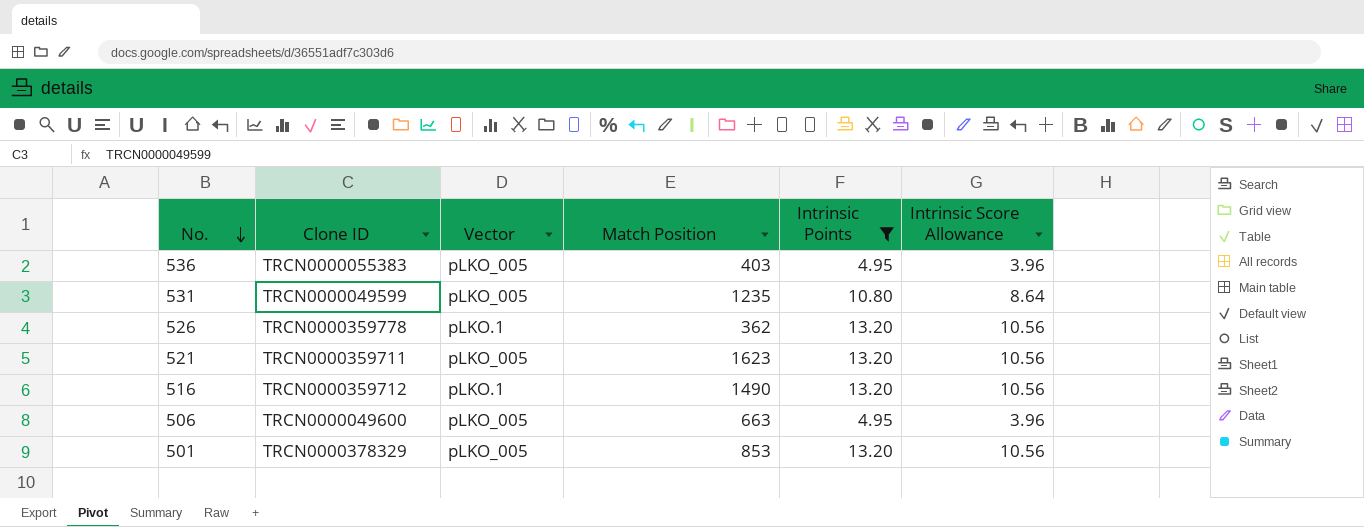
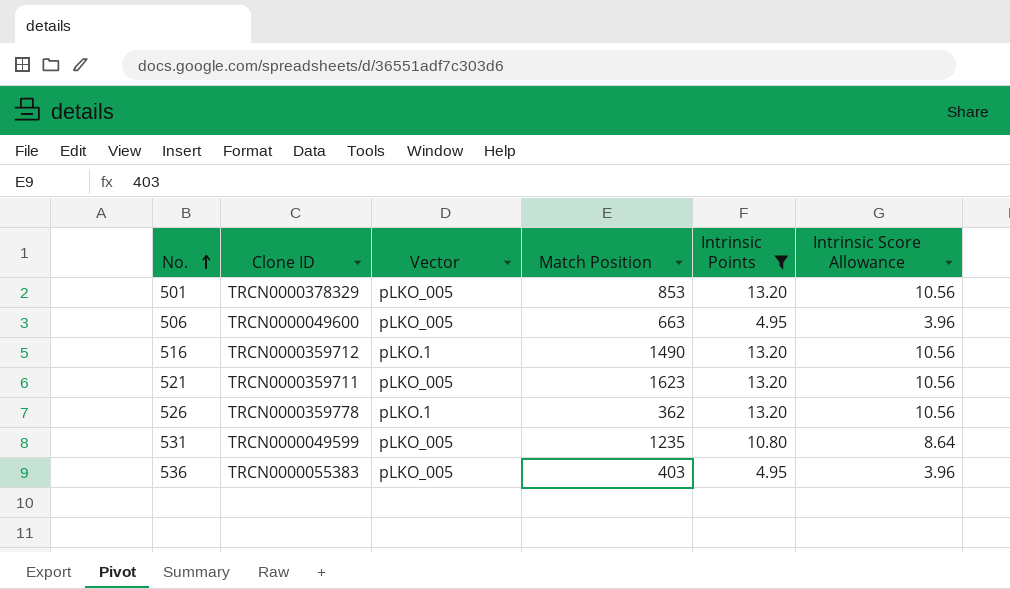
row order: No. descending -> No. ascending

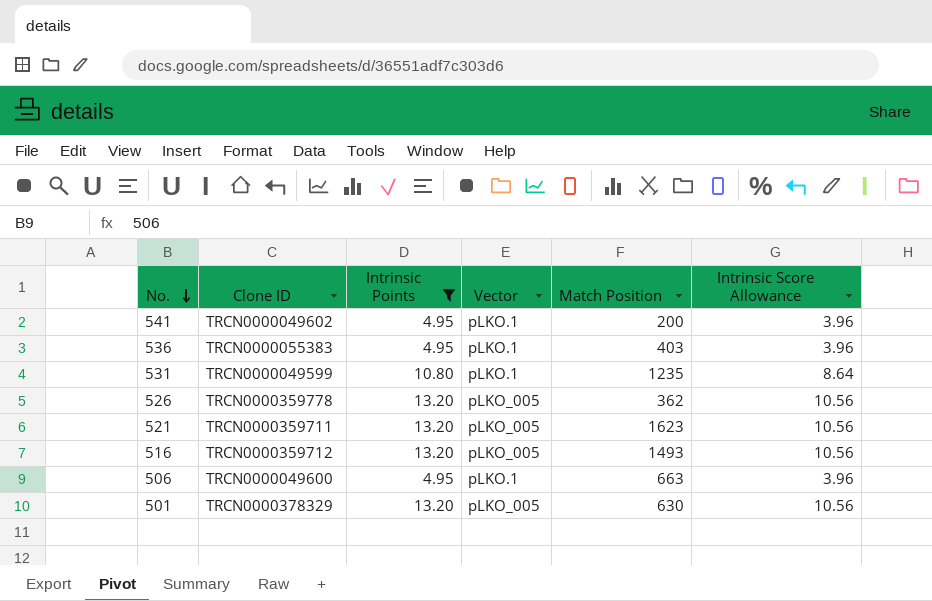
row order: No. ascending -> No. descending
column Intrinsic Points | position: 5 -> 3
row 541: none -> TRCN0000049602 | 4.95 | pLKO.1 | 200 | 3.96
536 | Vector: pLKO_005 -> pLKO.1
531 | Vector: pLKO_005 -> pLKO.1
526 | Vector: pLKO.1 -> pLKO_005
516 | Vector: pLKO.1 -> pLKO_005
516 | Match Position: 1490 -> 1493
506 | Vector: pLKO_005 -> pLKO.1
501 | Match Position: 853 -> 630

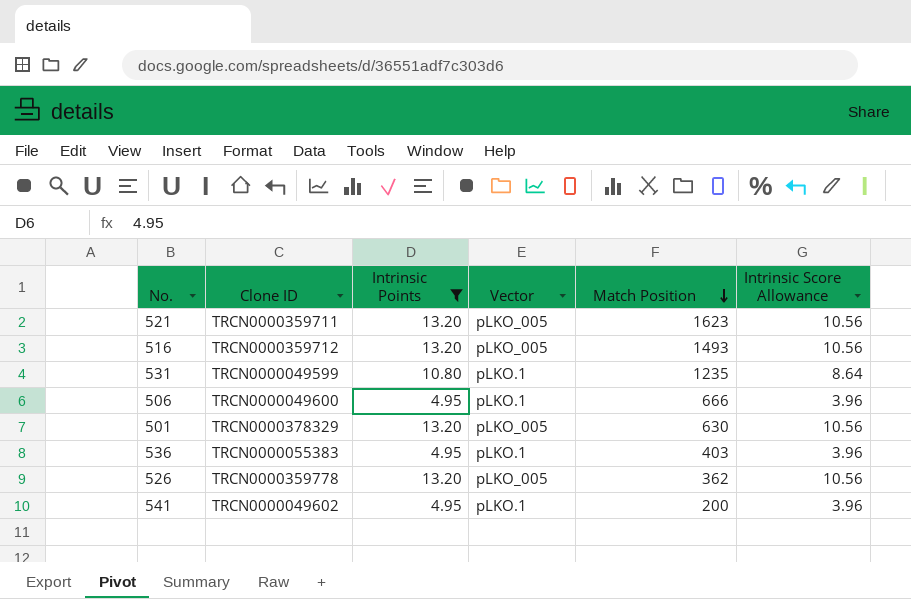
row order: No. descending -> Match Position descending
506 | Match Position: 663 -> 666

